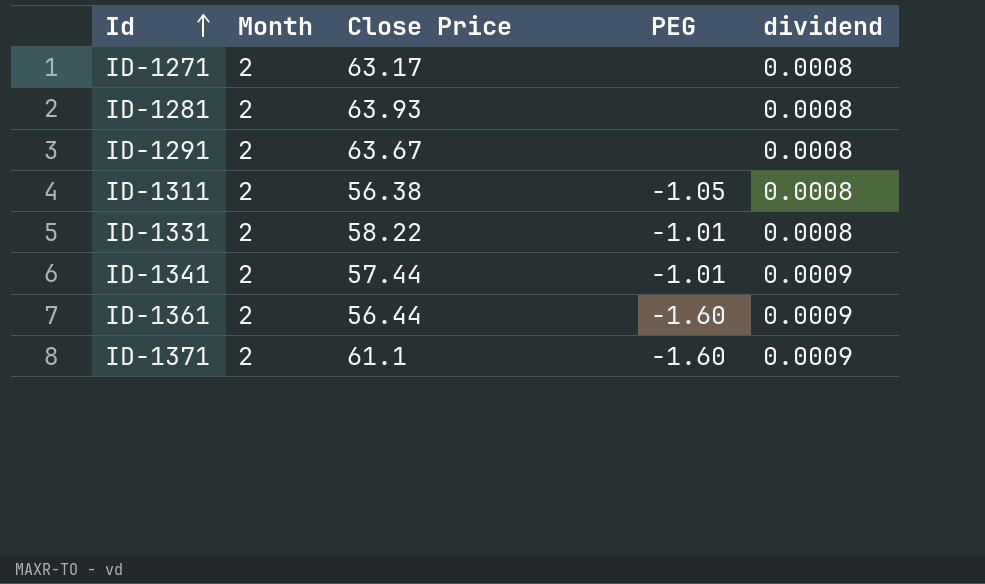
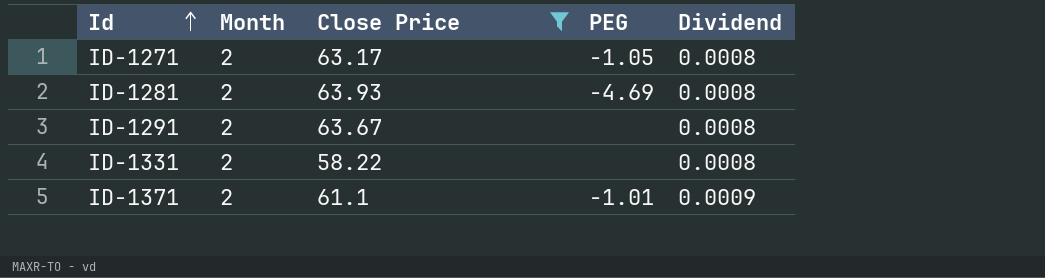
filter: none -> Close Price >= 58.22
column name: dividend -> Dividend
ID-1271 | PEG: none -> -1.05
ID-1281 | PEG: none -> -4.69
ID-1331 | PEG: -1.01 -> none
ID-1371 | PEG: -1.60 -> -1.01

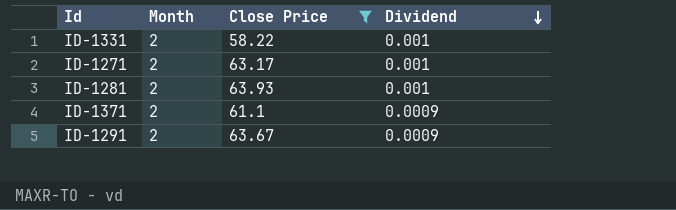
row order: Id ascending -> Dividend descending
column PEG | position: 4 -> none
ID-1331 | Dividend: 0.0008 -> 0.001
ID-1271 | Dividend: 0.0008 -> 0.001
ID-1281 | Dividend: 0.0008 -> 0.001
ID-1291 | Dividend: 0.0008 -> 0.0009

